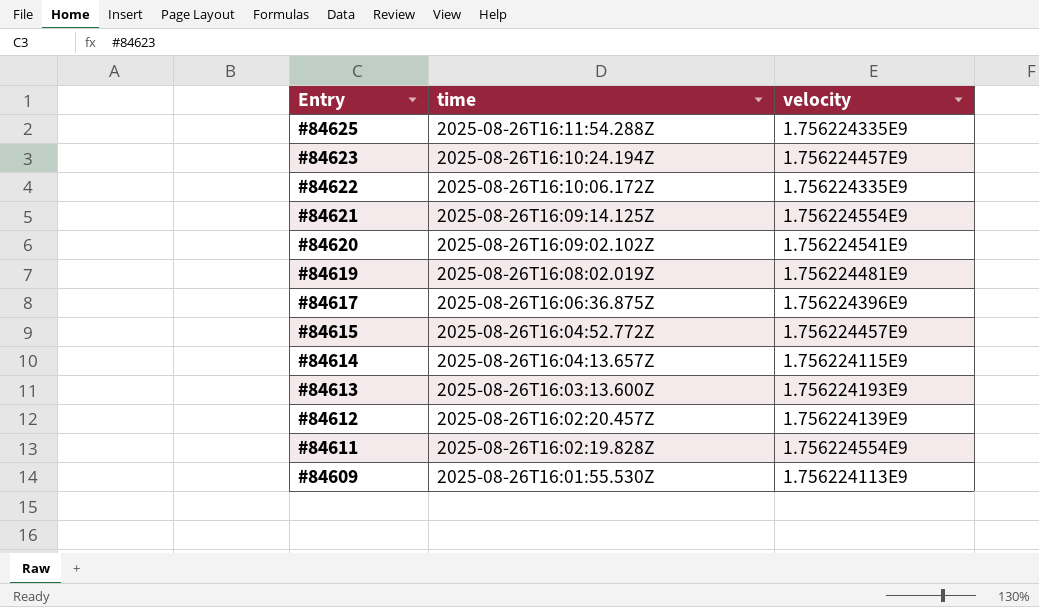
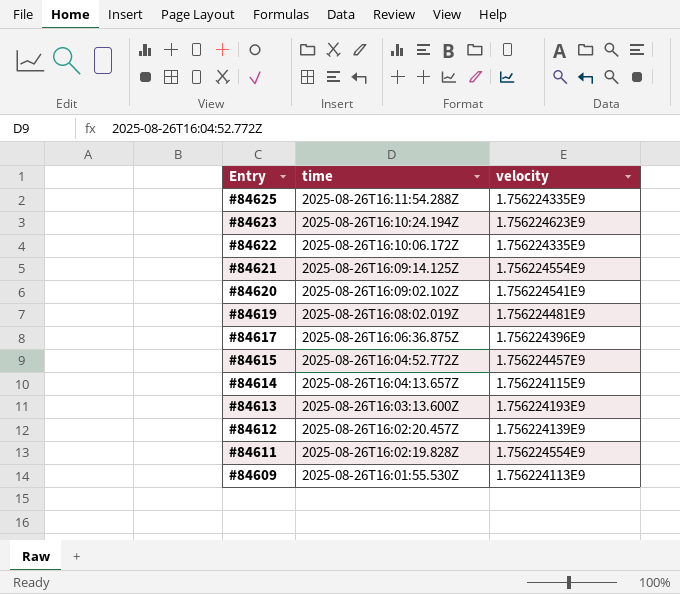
#84623 | velocity: 1.756224457E9 -> 1.756224623E9

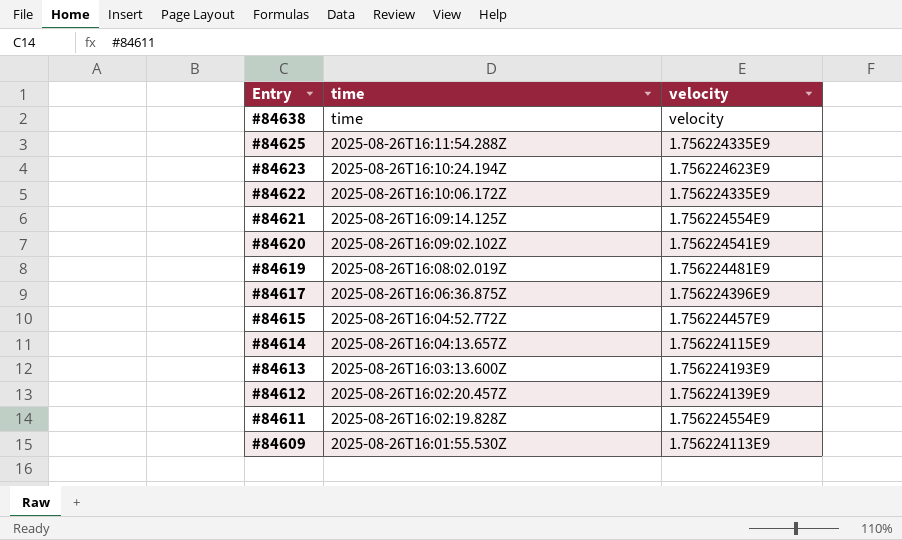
row #84638: none -> time | velocity

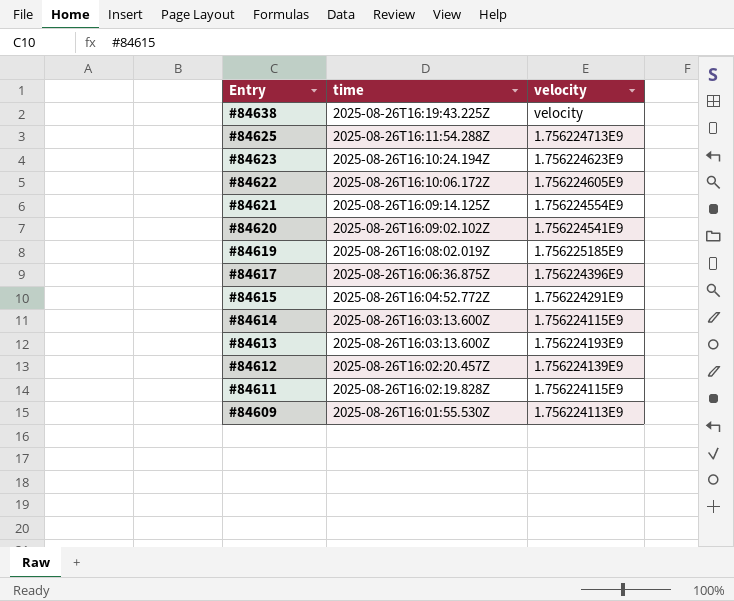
#84638 | time: time -> 2025-08-26T16:19:43.225Z
#84625 | velocity: 1.756224335E9 -> 1.756224713E9
#84622 | velocity: 1.756224335E9 -> 1.756224605E9
#84619 | velocity: 1.756224481E9 -> 1.756225185E9
#84615 | velocity: 1.756224457E9 -> 1.756224291E9
#84614 | time: 2025-08-26T16:04:13.657Z -> 2025-08-26T16:03:13.600Z
#84611 | velocity: 1.756224554E9 -> 1.756224115E9

